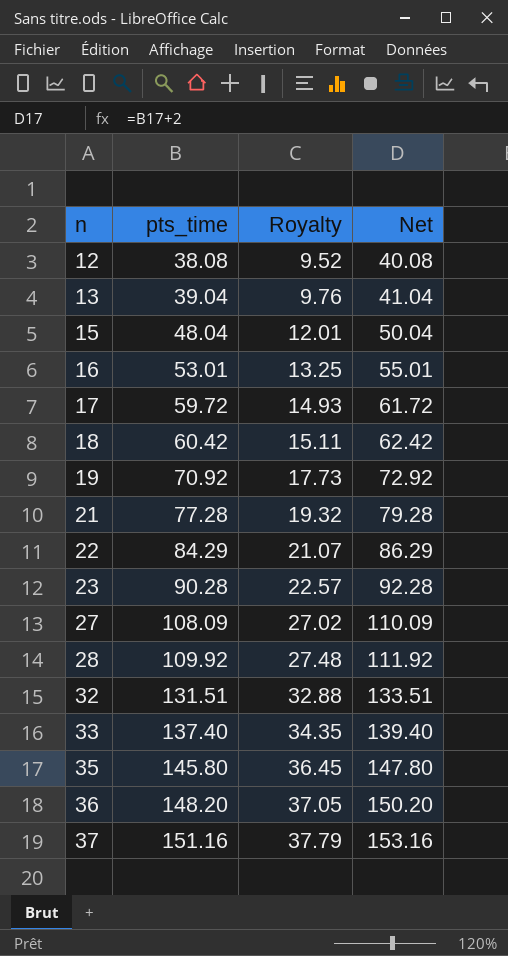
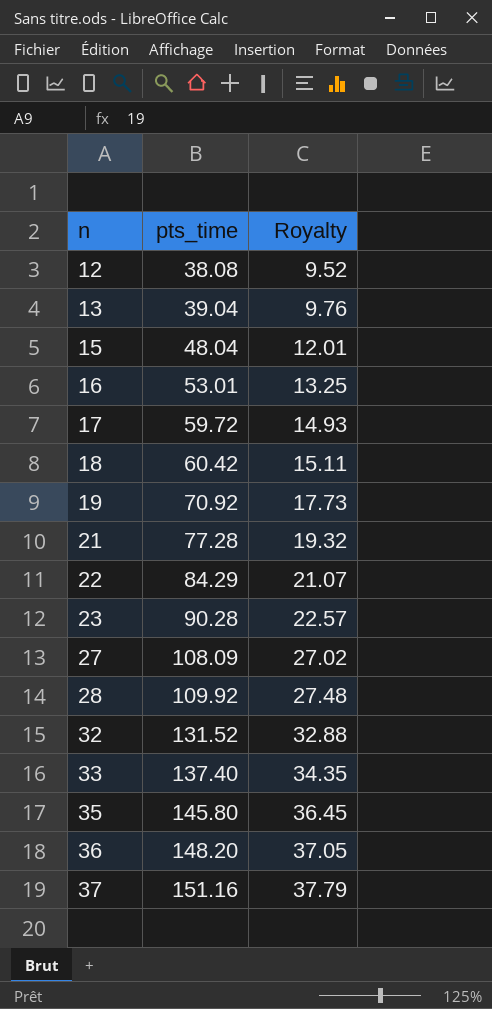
column Net | formula: [pts_time] + 2 -> none
32 | pts_time: 131.51 -> 131.52

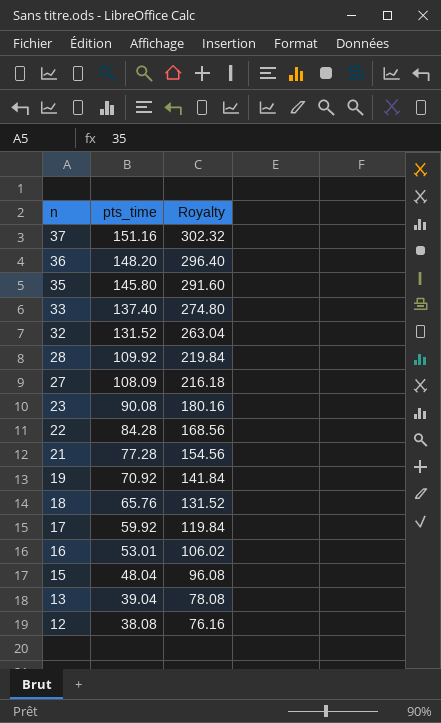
row order: n ascending -> n descending
column Royalty | formula: [pts_time] * 0.25 -> [pts_time] * 2
23 | pts_time: 90.28 -> 90.08
22 | pts_time: 84.29 -> 84.28
18 | pts_time: 60.42 -> 65.76
17 | pts_time: 59.72 -> 59.92

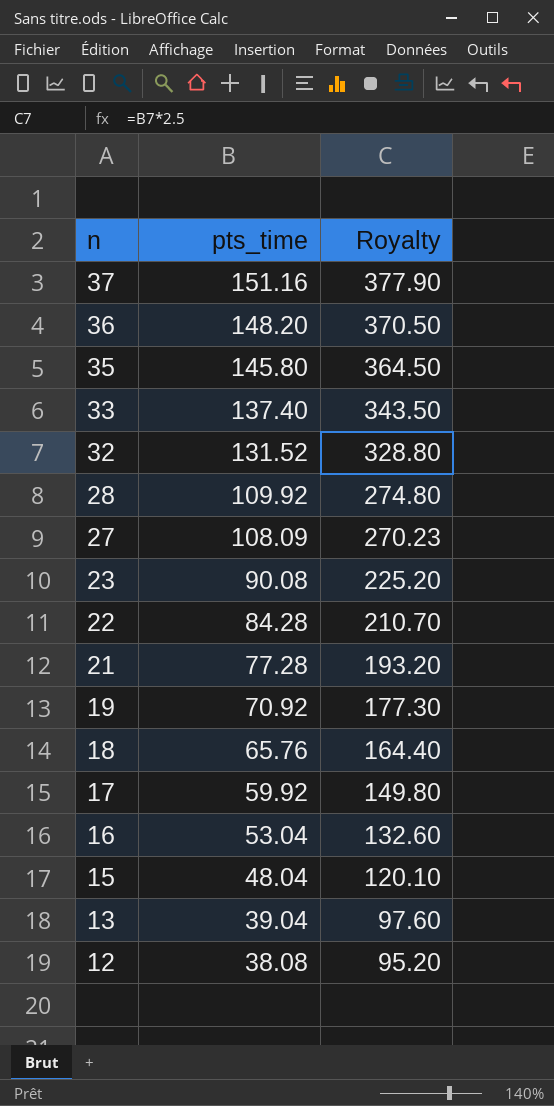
column Royalty | formula: [pts_time] * 2 -> [pts_time] * 2.5
16 | pts_time: 53.01 -> 53.04

